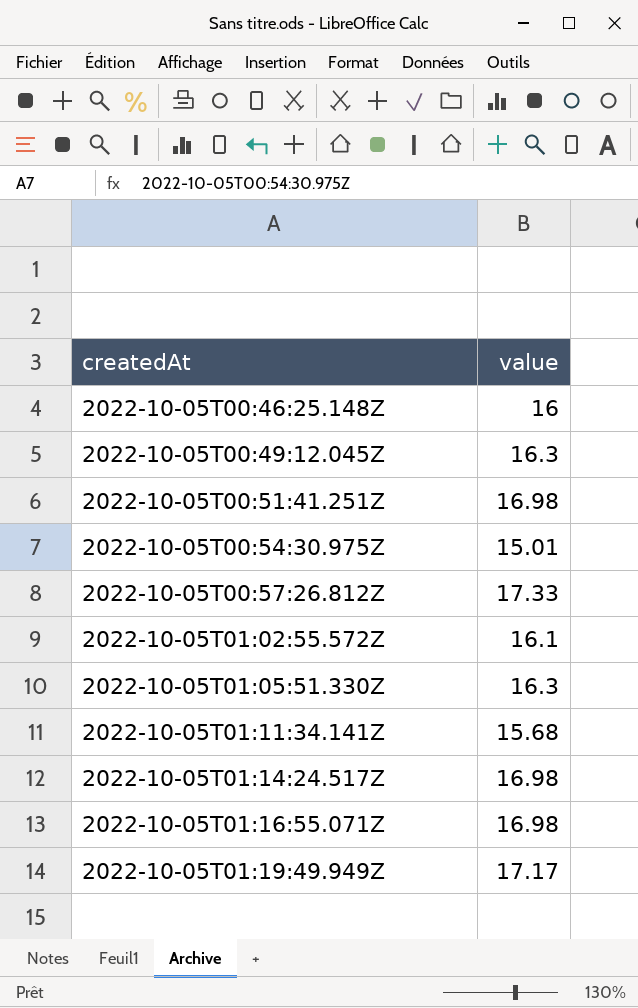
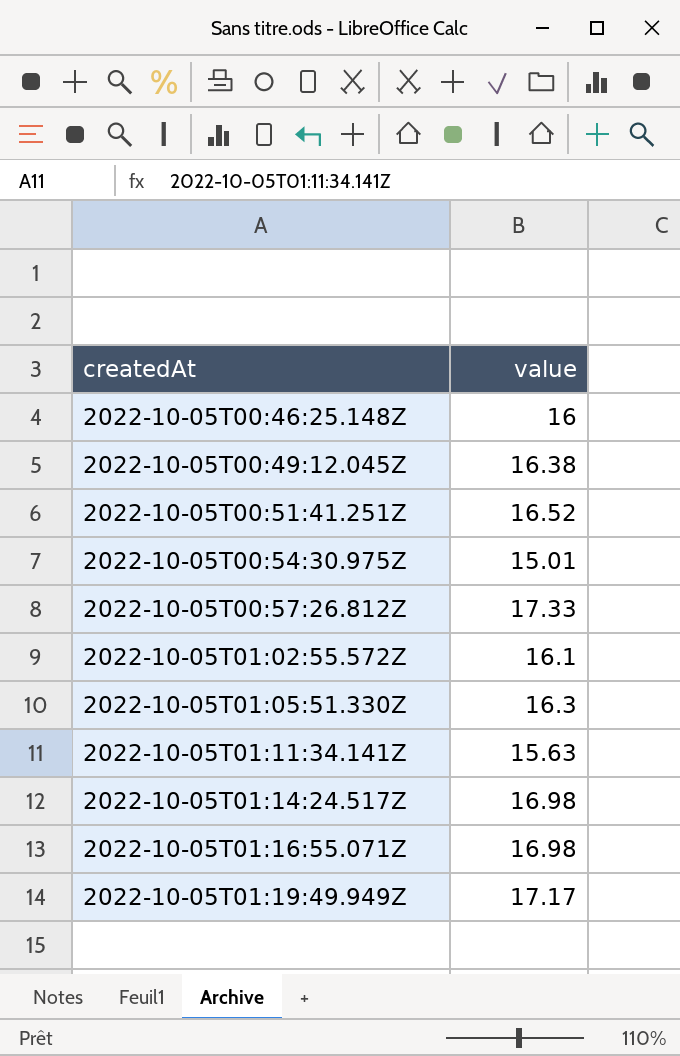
2022-10-05T00:49:12.045Z | value: 16.3 -> 16.38
2022-10-05T00:51:41.251Z | value: 16.98 -> 16.52
2022-10-05T01:11:34.141Z | value: 15.68 -> 15.63

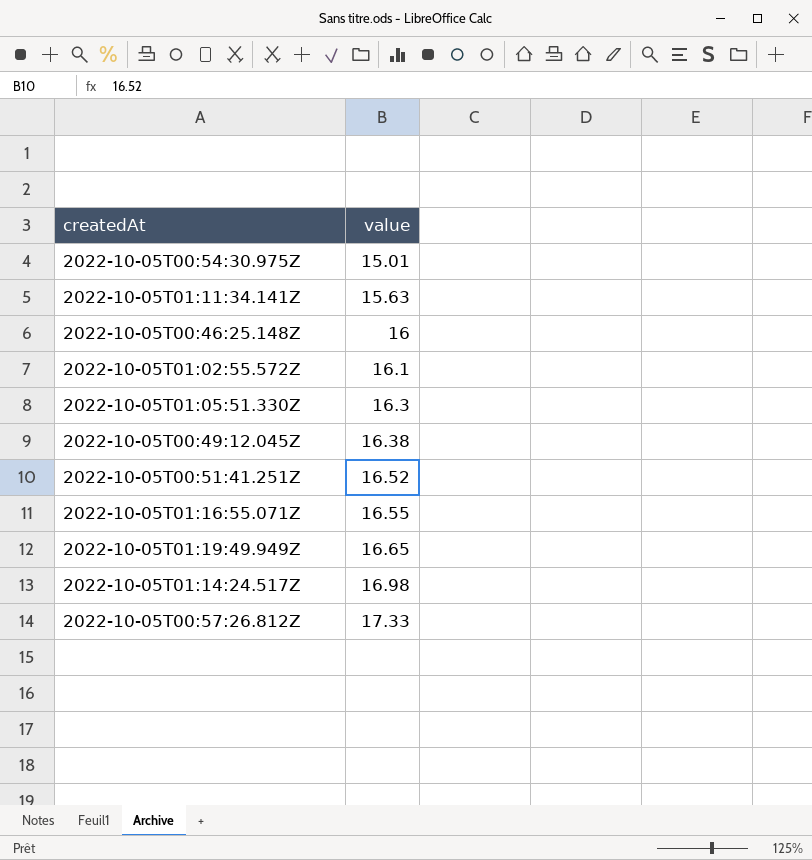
row order: createdAt ascending -> value ascending
2022-10-05T01:16:55.071Z | value: 16.98 -> 16.55
2022-10-05T01:19:49.949Z | value: 17.17 -> 16.65

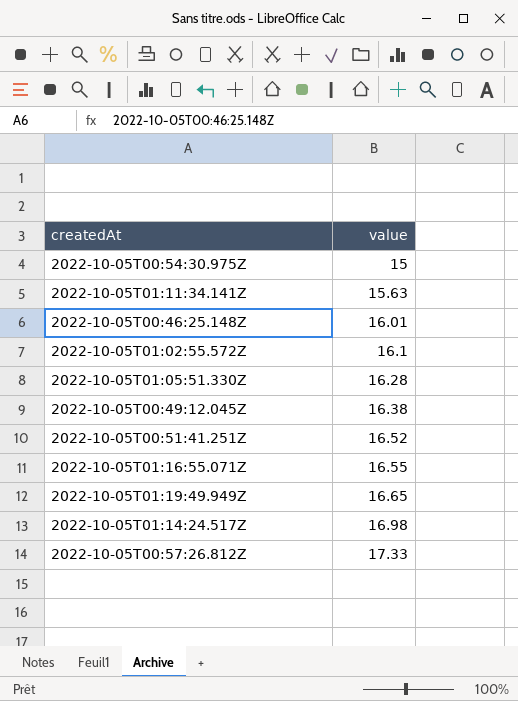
2022-10-05T00:54:30.975Z | value: 15.01 -> 15
2022-10-05T00:46:25.148Z | value: 16 -> 16.01
2022-10-05T01:05:51.330Z | value: 16.3 -> 16.28

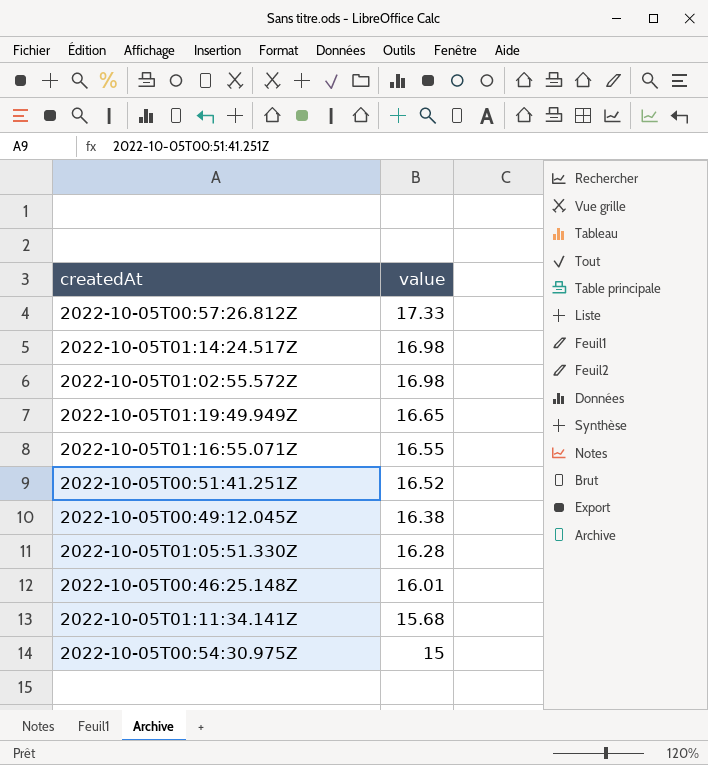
row order: value ascending -> value descending
2022-10-05T01:02:55.572Z | value: 16.1 -> 16.98
2022-10-05T01:11:34.141Z | value: 15.63 -> 15.68

